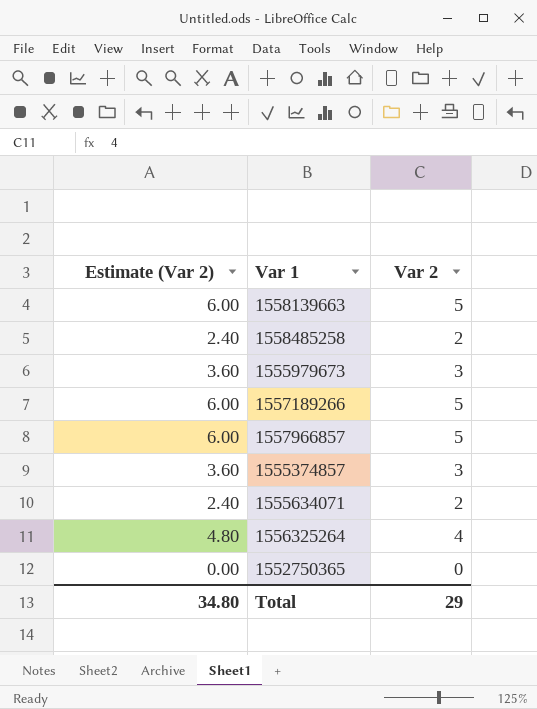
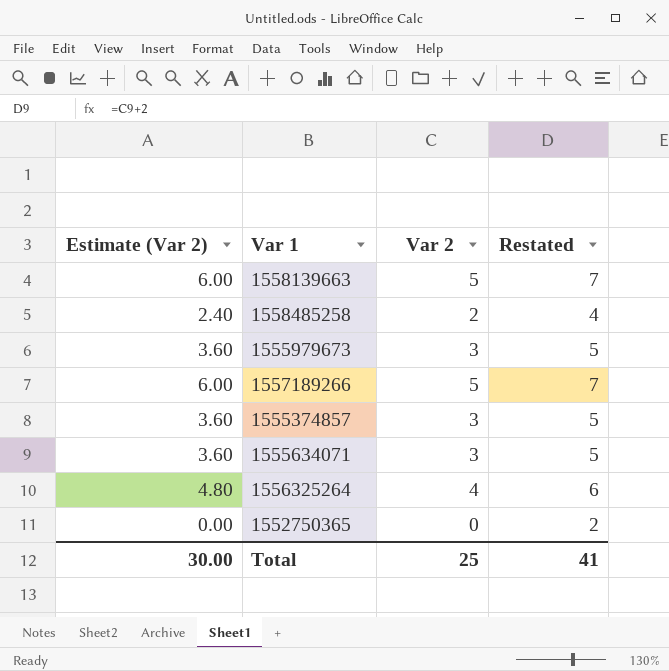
column Restated | formula: none -> [Var 2] + 2
row 1557966857: 6.00 | 5 -> none
1555634071 | Estimate (Var 2): 2.40 -> 3.60
1555634071 | Var 2: 2 -> 3
Total | Estimate (Var 2): 34.80 -> 30.00
Total | Var 2: 29 -> 25

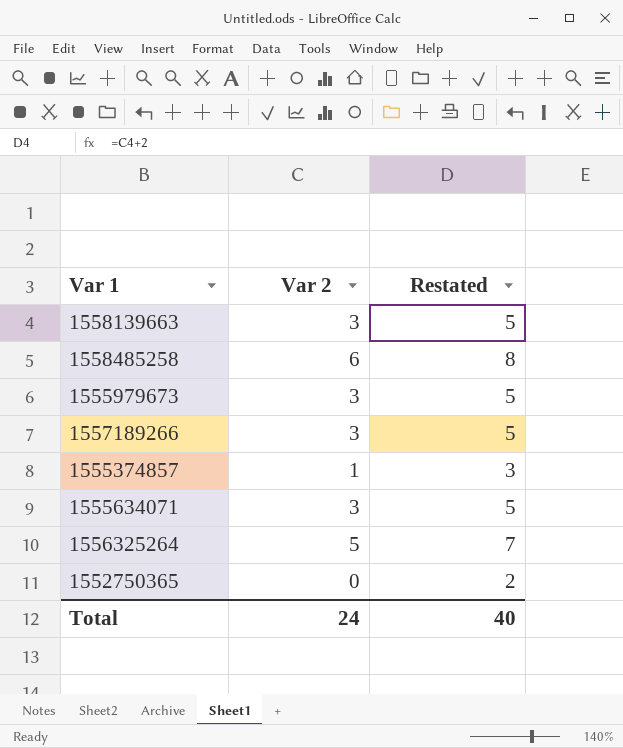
column Estimate (Var 2) | formula: [Var 2] * 1.2 -> none
1558139663 | Var 2: 5 -> 3
1558139663 | Restated: 7 -> 5
1558485258 | Var 2: 2 -> 6
1558485258 | Restated: 4 -> 8
1557189266 | Var 2: 5 -> 3
1557189266 | Restated: 7 -> 5
1555374857 | Var 2: 3 -> 1
1555374857 | Restated: 5 -> 3
1556325264 | Var 2: 4 -> 5
1556325264 | Restated: 6 -> 7
Total | Var 2: 25 -> 24
Total | Restated: 41 -> 40

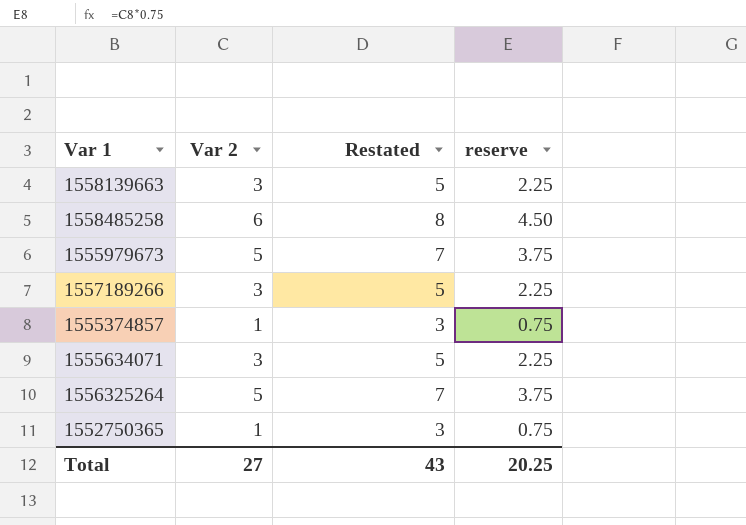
column reserve | formula: none -> [Var 2] * 0.75
1555979673 | Var 2: 3 -> 5
1555979673 | Restated: 5 -> 7
1552750365 | Var 2: 0 -> 1
1552750365 | Restated: 2 -> 3
Total | Var 2: 24 -> 27
Total | Restated: 40 -> 43

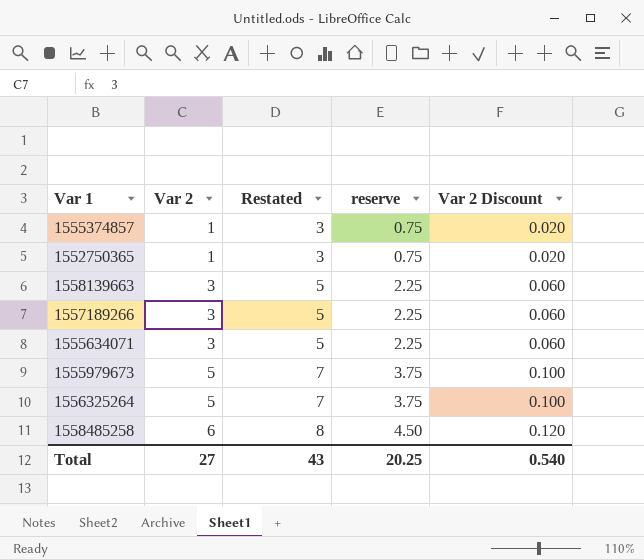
row order: none -> Var 2 ascending
column Var 2 Discount | formula: none -> [Var 2] * 0.02

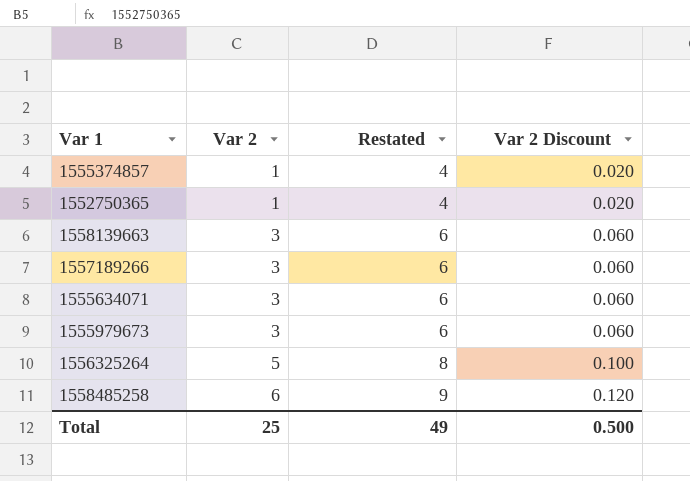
column reserve | formula: [Var 2] * 0.75 -> none
column Restated | formula: [Var 2] + 2 -> [Var 2] + 3
1555979673 | Var 2: 5 -> 3
1555979673 | Var 2 Discount: 0.100 -> 0.060
Total | Var 2: 27 -> 25
Total | Restated: 43 -> 49
Total | Var 2 Discount: 0.540 -> 0.500

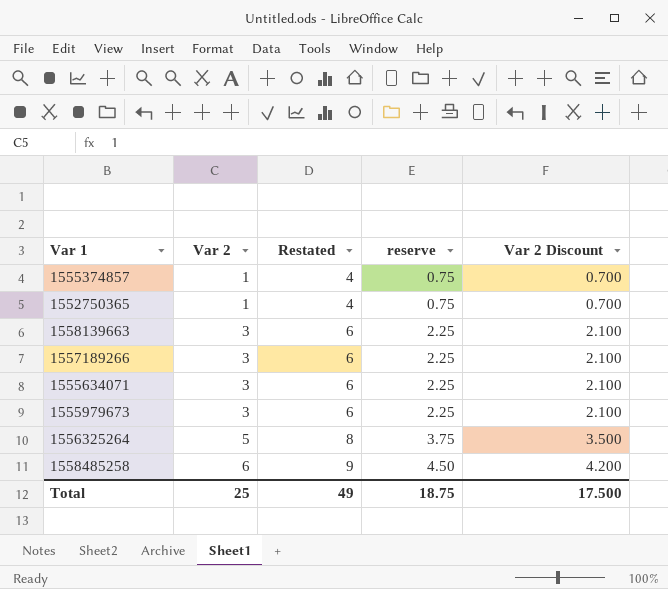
column reserve | formula: none -> [Var 2] * 0.75
column Var 2 Discount | formula: [Var 2] * 0.02 -> [Var 2] * 0.7
Total | Var 2 Discount: 0.500 -> 17.500

